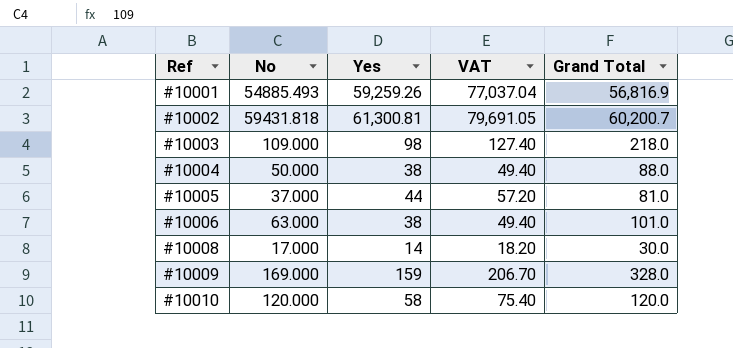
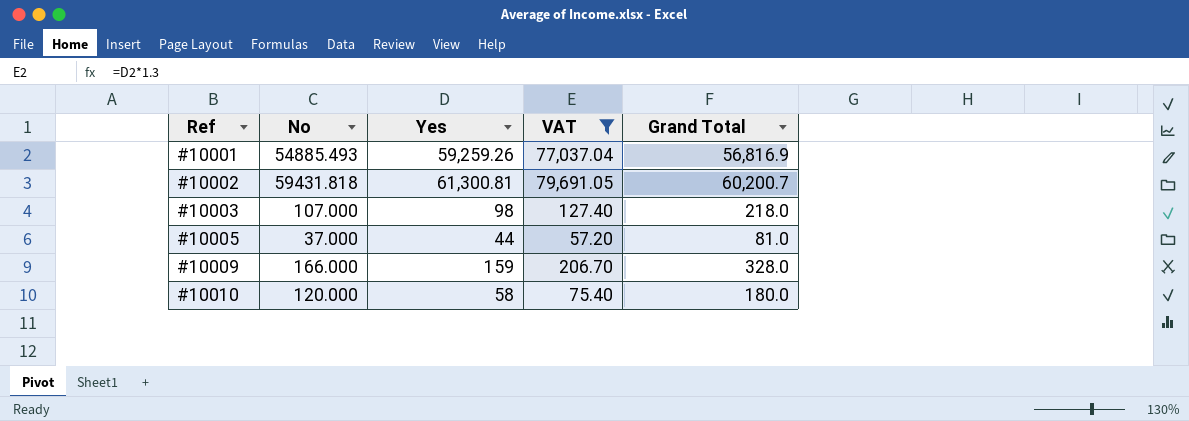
filter: none -> VAT >= 57.20
#10003 | No: 109.000 -> 107.000
#10009 | No: 169.000 -> 166.000
#10010 | Grand Total: 120.0 -> 180.0

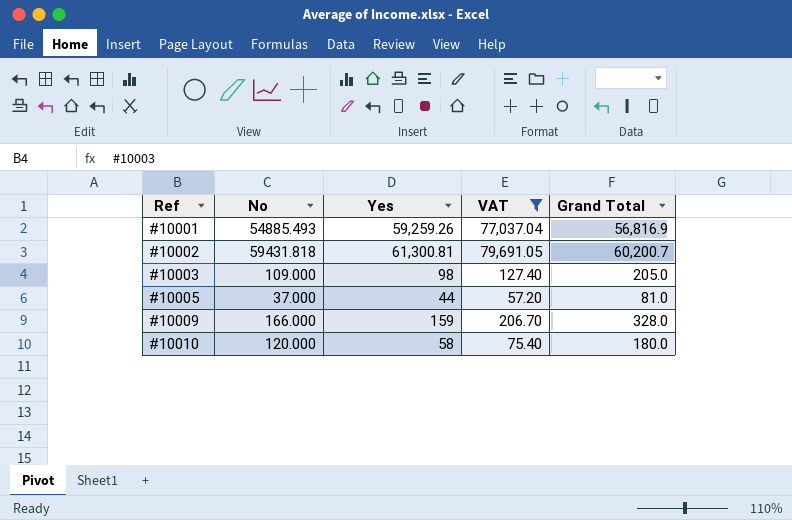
#10003 | No: 107.000 -> 109.000
#10003 | Grand Total: 218.0 -> 205.0

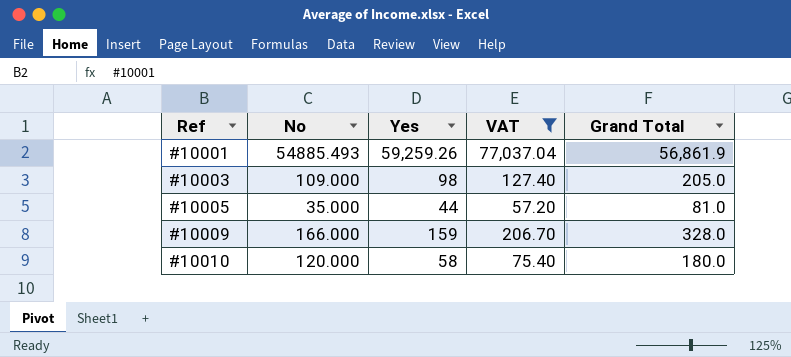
row #10002: 59431.818 | 61,300.81 | 79,691.05 | 60,200.7 -> none
#10001 | Grand Total: 56,816.9 -> 56,861.9
#10005 | No: 37.000 -> 35.000

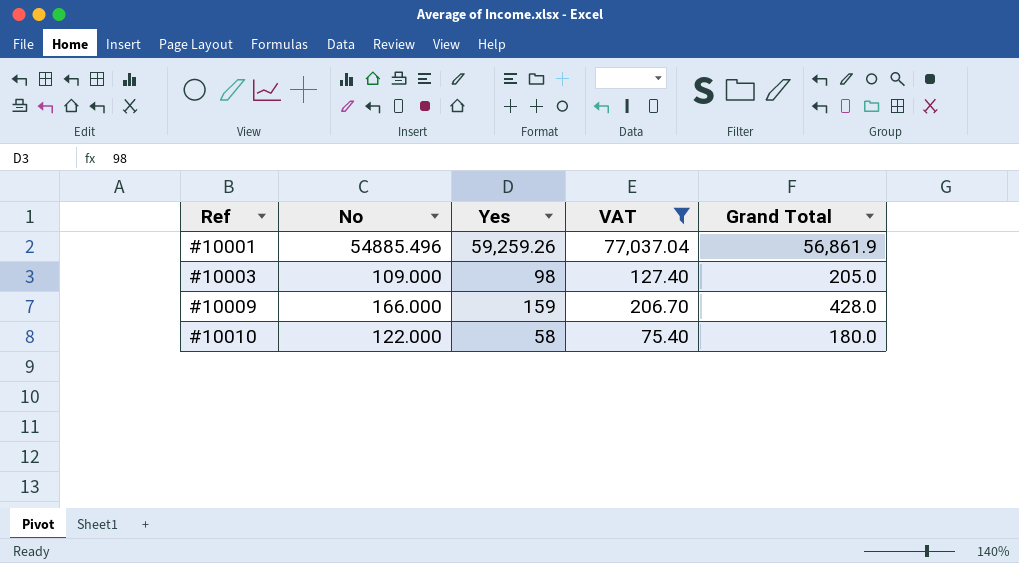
row #10005: 35.000 | 44 | 57.20 | 81.0 -> none
#10001 | No: 54885.493 -> 54885.496
#10009 | Grand Total: 328.0 -> 428.0
#10010 | No: 120.000 -> 122.000

